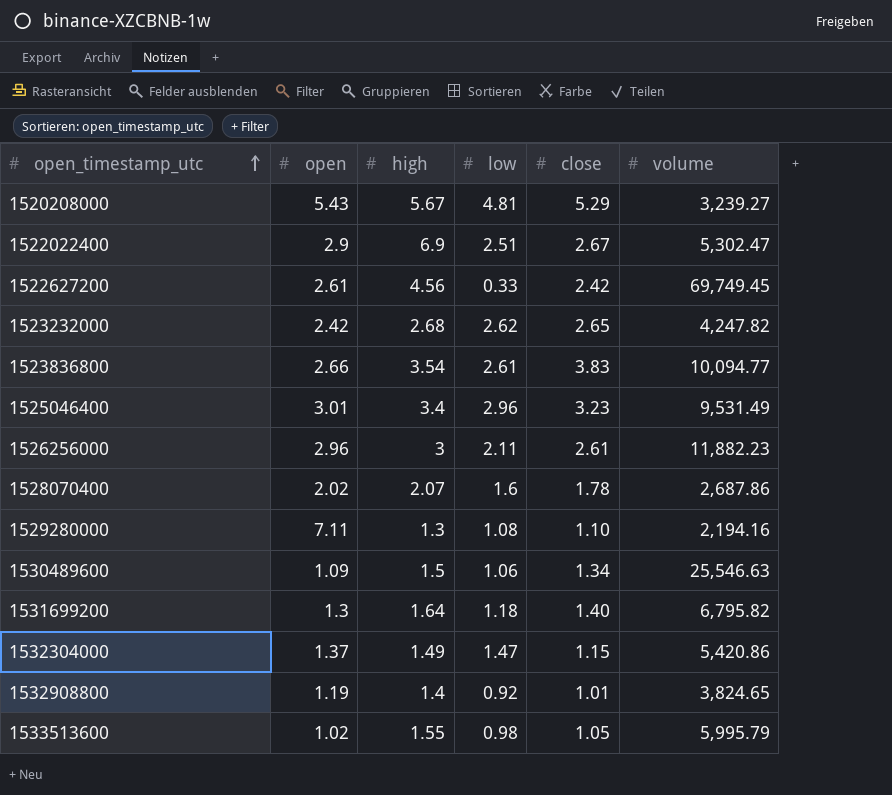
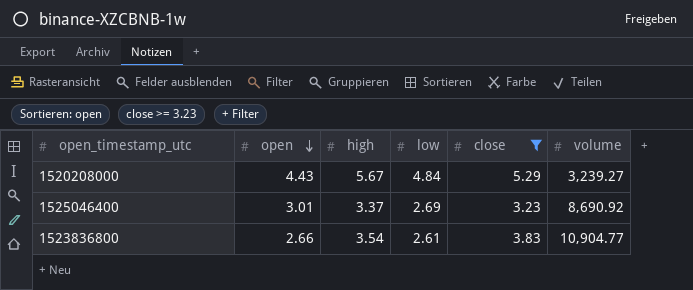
filter: none -> close >= 3.23
row order: open_timestamp_utc ascending -> open descending
1520208000 | open: 5.43 -> 4.43
1520208000 | low: 4.81 -> 4.84
1525046400 | high: 3.4 -> 3.37
1525046400 | low: 2.96 -> 2.69
1525046400 | volume: 9,531.49 -> 8,690.92
1523836800 | volume: 10,094.77 -> 10,904.77

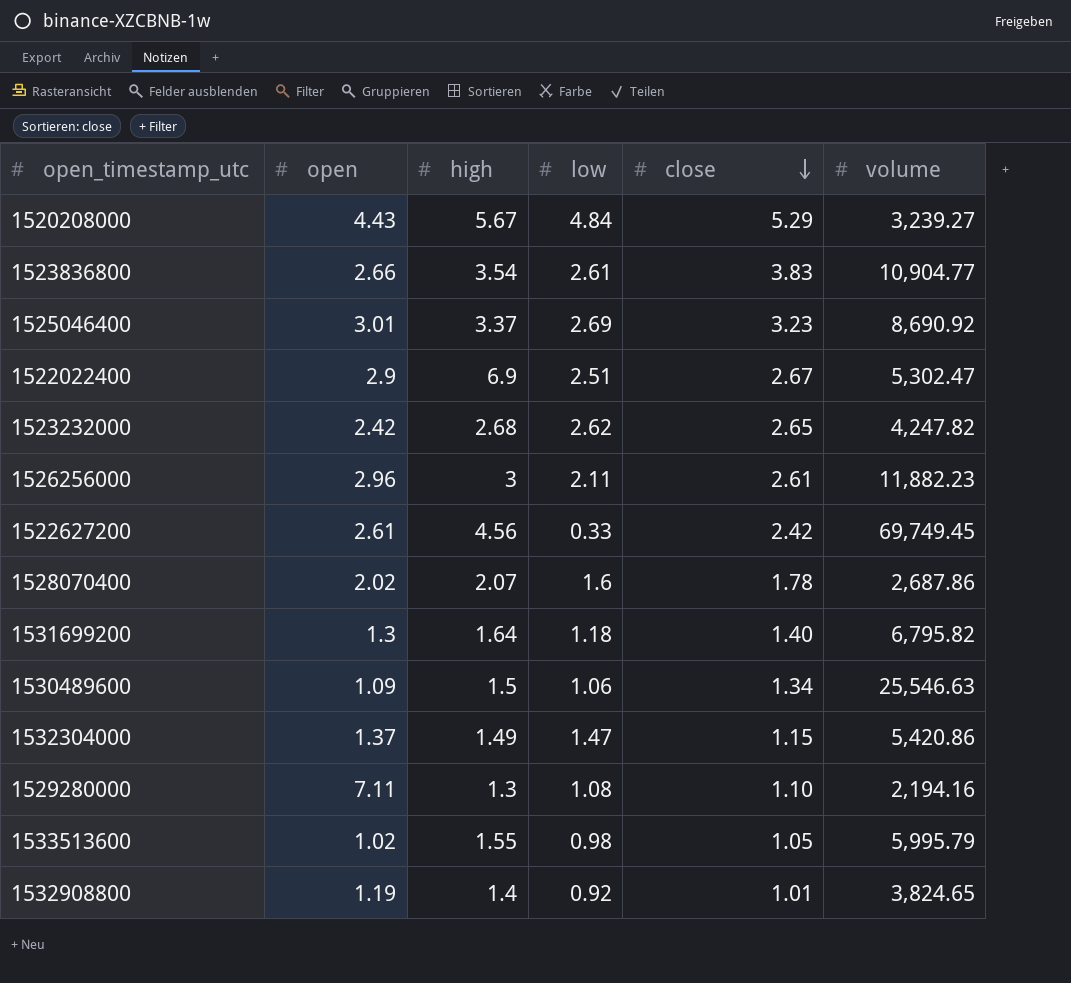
filter: close >= 3.23 -> none
row order: open descending -> close descending

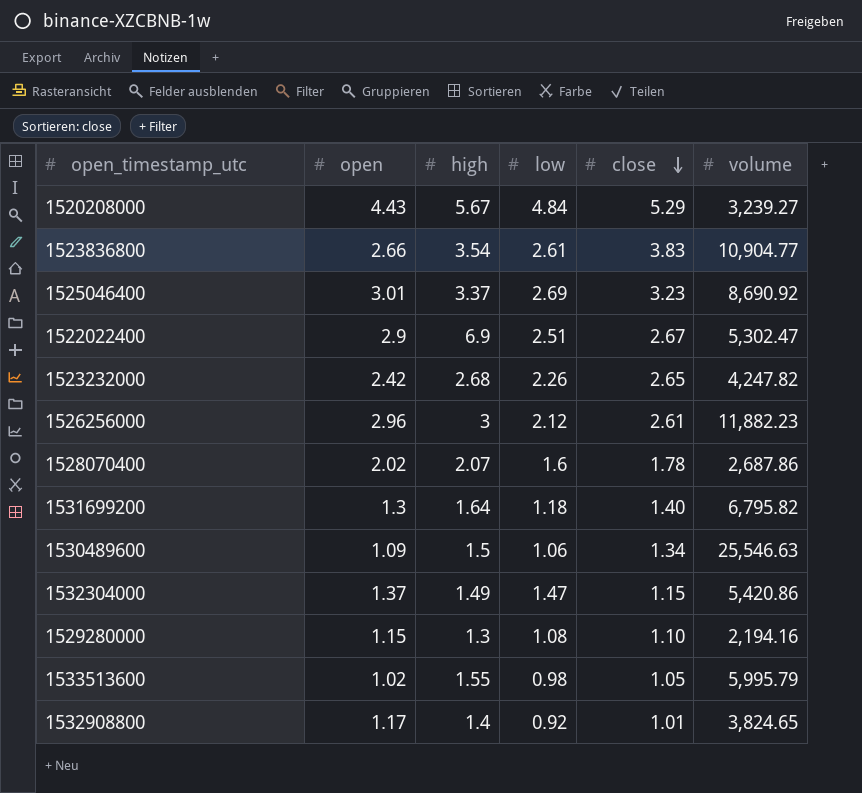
row 1522627200: 2.61 | 4.56 | 0.33 | 2.42 | 69,749.45 -> none
1523232000 | low: 2.62 -> 2.26
1526256000 | low: 2.11 -> 2.12
1529280000 | open: 7.11 -> 1.15
1532908800 | open: 1.19 -> 1.17

